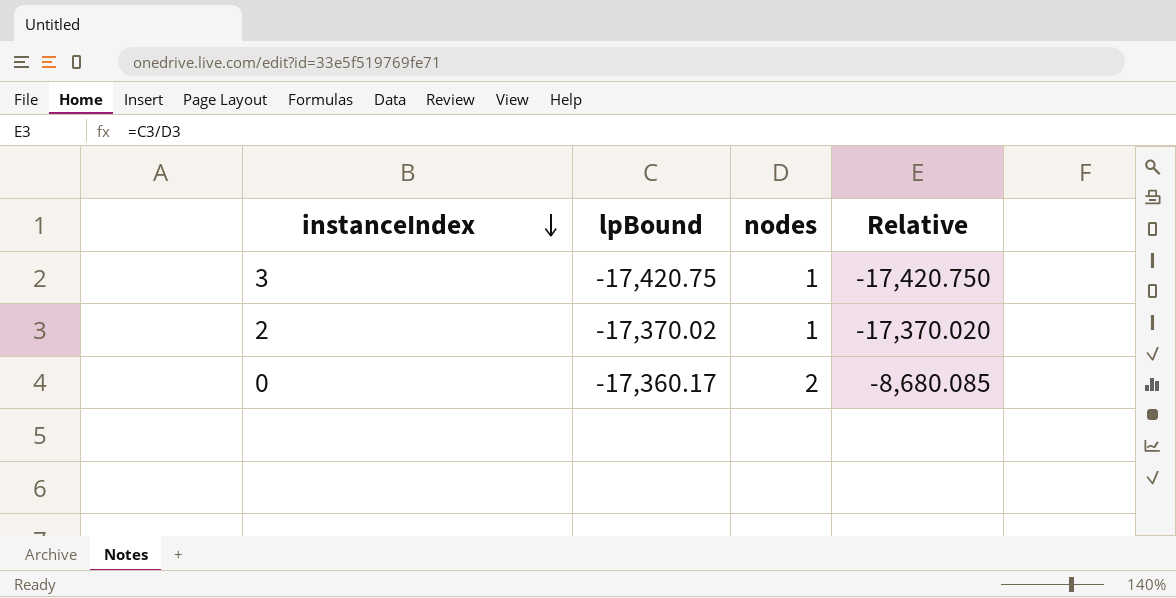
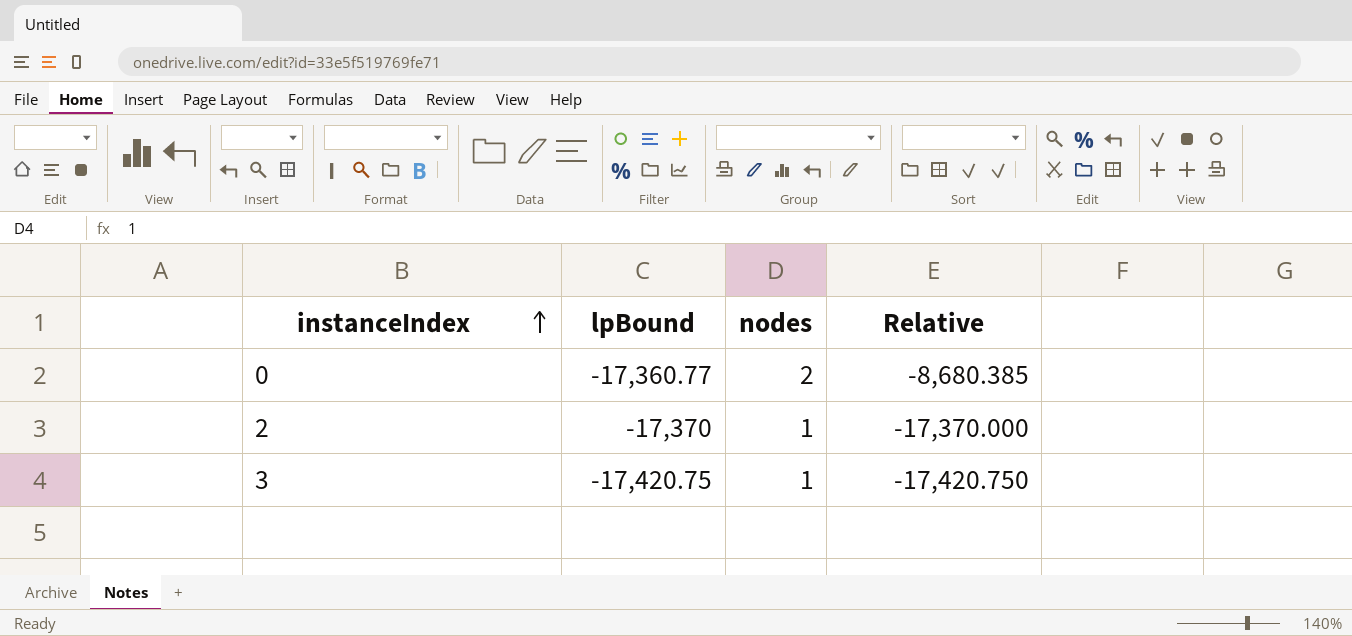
row order: instanceIndex descending -> instanceIndex ascending
0 | lpBound: -17,360.17 -> -17,360.77
0 | Relative: -8,680.085 -> -8,680.385
2 | lpBound: -17,370.02 -> -17,370
2 | Relative: -17,370.020 -> -17,370.000

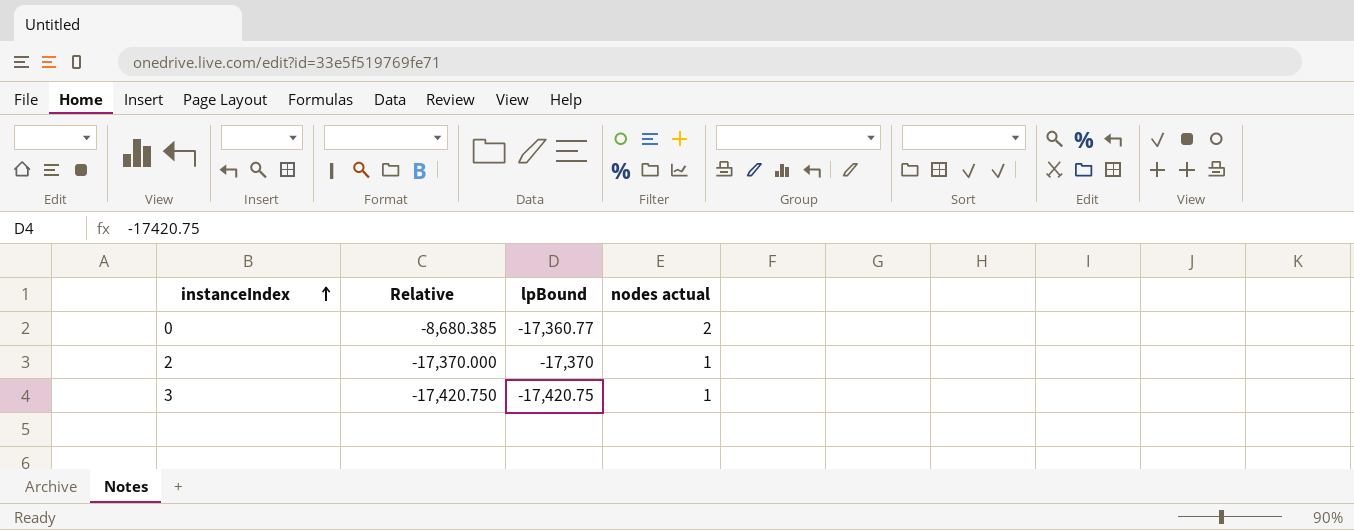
column Relative | position: 4 -> 2
column name: nodes -> nodes actual

